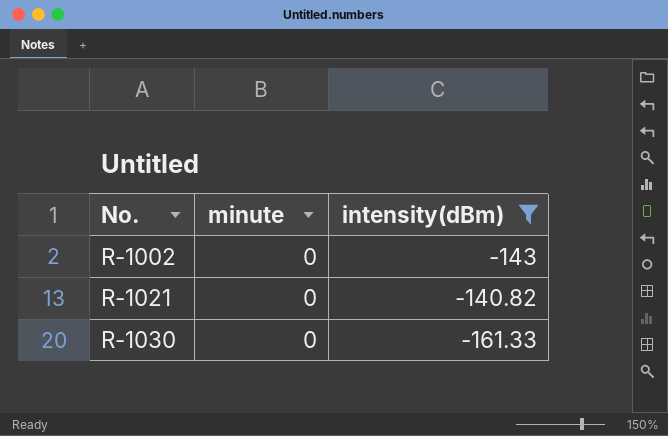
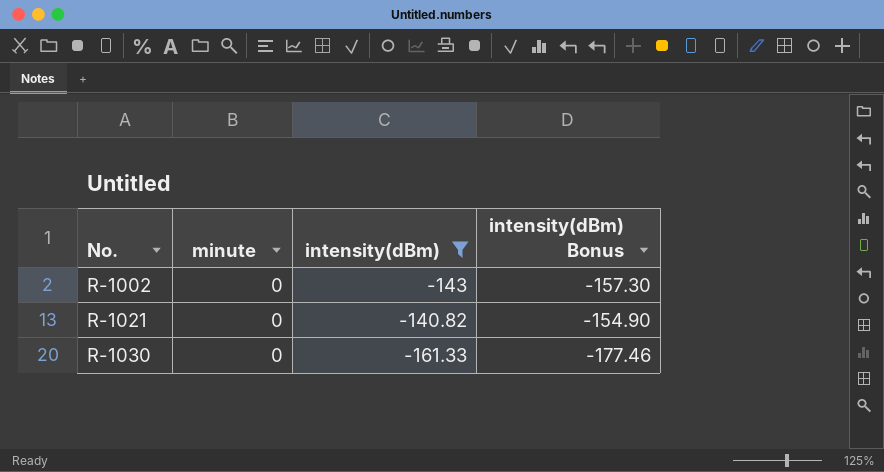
column intensity(dBm) Bonus | formula: none -> [intensity(dBm)] * 1.1

